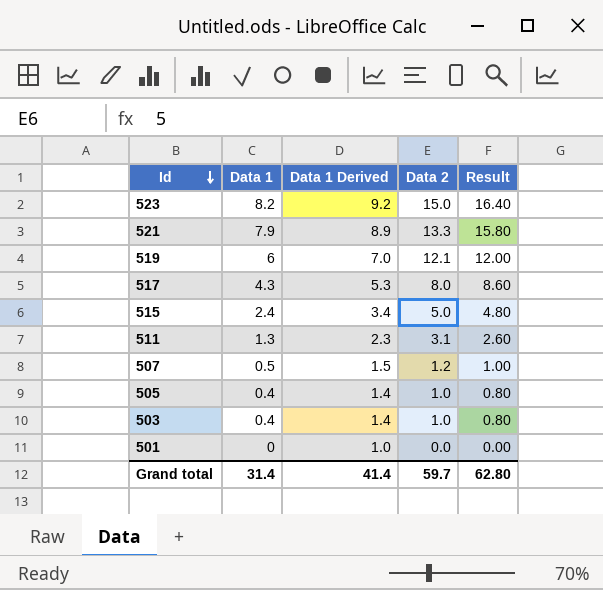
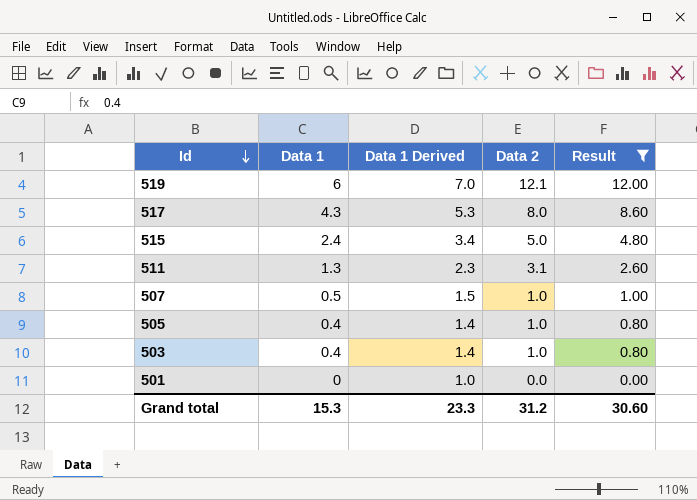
filter: none -> Result <= 12.00
507 | Data 2: 1.2 -> 1.0
Grand total | Data 1: 31.4 -> 15.3
Grand total | Data 1 Derived: 41.4 -> 23.3
Grand total | Data 2: 59.7 -> 31.2
Grand total | Result: 62.80 -> 30.60

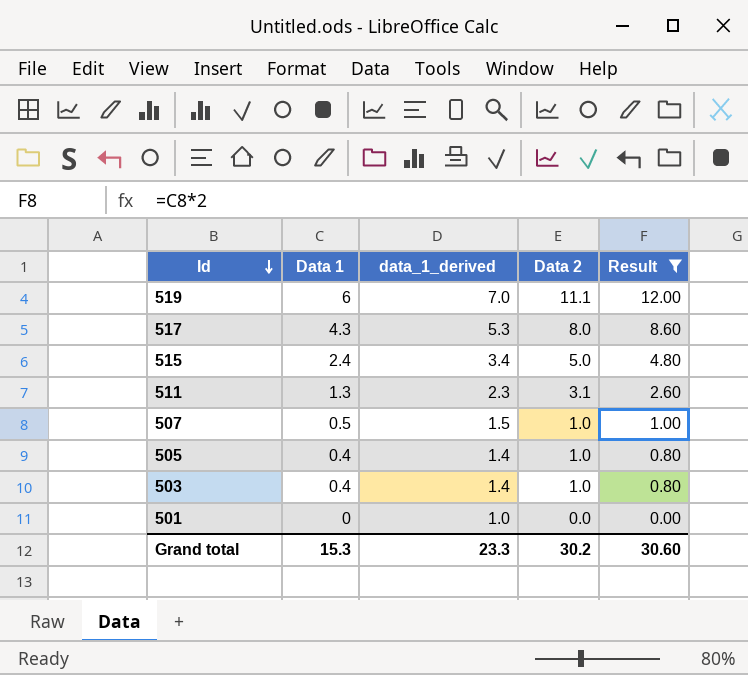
column name: Data 1 Derived -> data_1_derived
519 | Data 2: 12.1 -> 11.1
Grand total | Data 2: 31.2 -> 30.2

